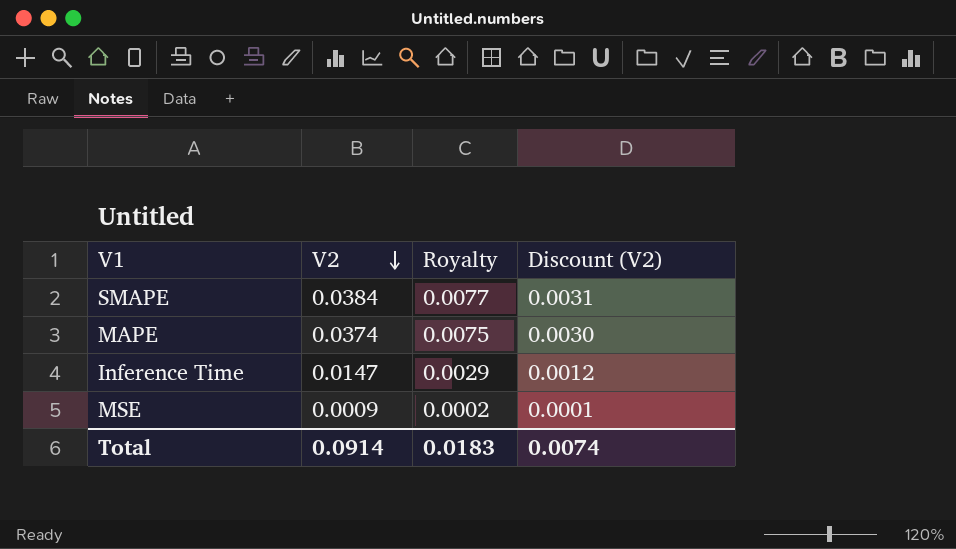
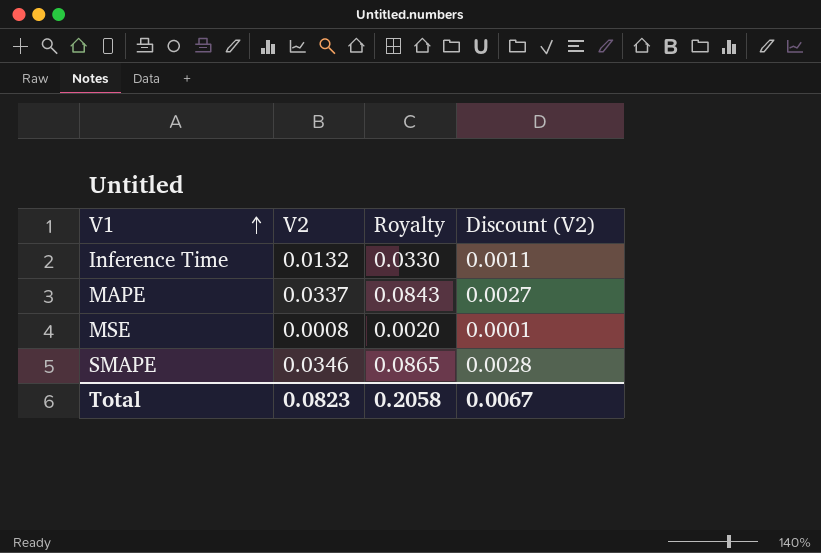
row order: V2 descending -> V1 ascending
column Royalty | formula: [V2] * 0.2 -> [V2] * 2.5
Inference Time | V2: 0.0147 -> 0.0132
Inference Time | Discount (V2): 0.0012 -> 0.0011
MAPE | V2: 0.0374 -> 0.0337
MAPE | Discount (V2): 0.0030 -> 0.0027
MSE | V2: 0.0009 -> 0.0008
SMAPE | V2: 0.0384 -> 0.0346
SMAPE | Discount (V2): 0.0031 -> 0.0028
Total | V2: 0.0914 -> 0.0823
Total | Royalty: 0.0183 -> 0.2058
Total | Discount (V2): 0.0074 -> 0.0067

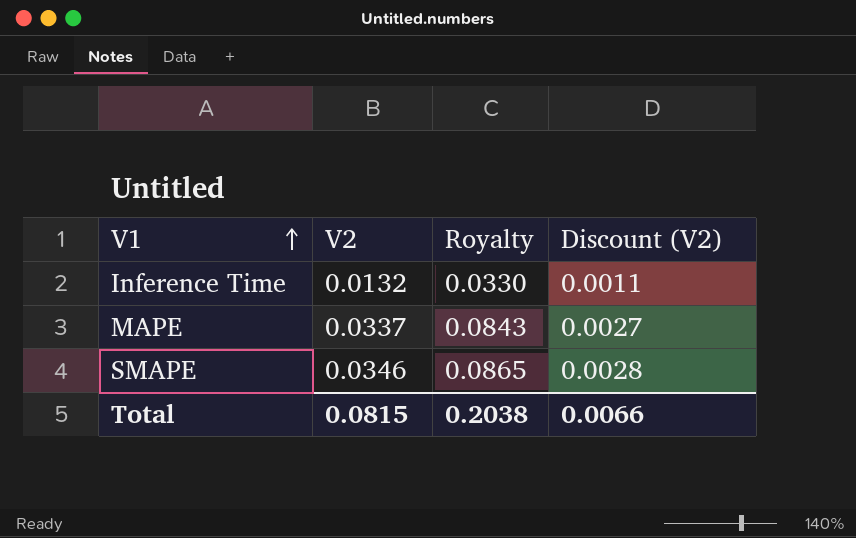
row MSE: 0.0008 | 0.0020 | 0.0001 -> none
Total | V2: 0.0823 -> 0.0815
Total | Royalty: 0.2058 -> 0.2038
Total | Discount (V2): 0.0067 -> 0.0066

